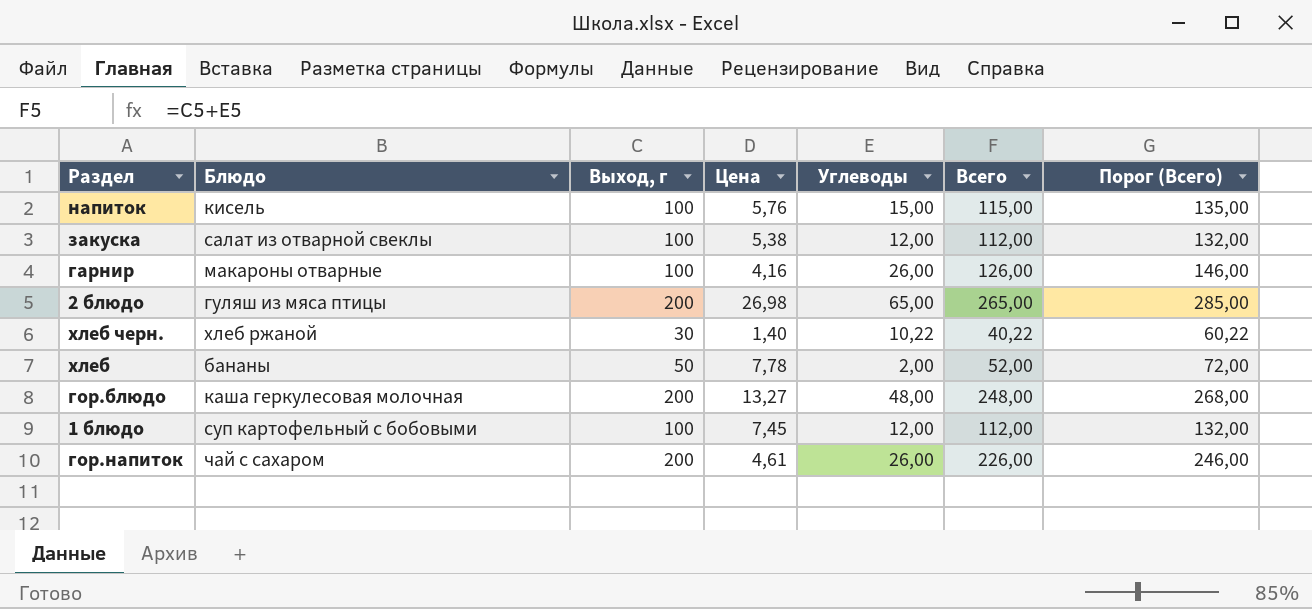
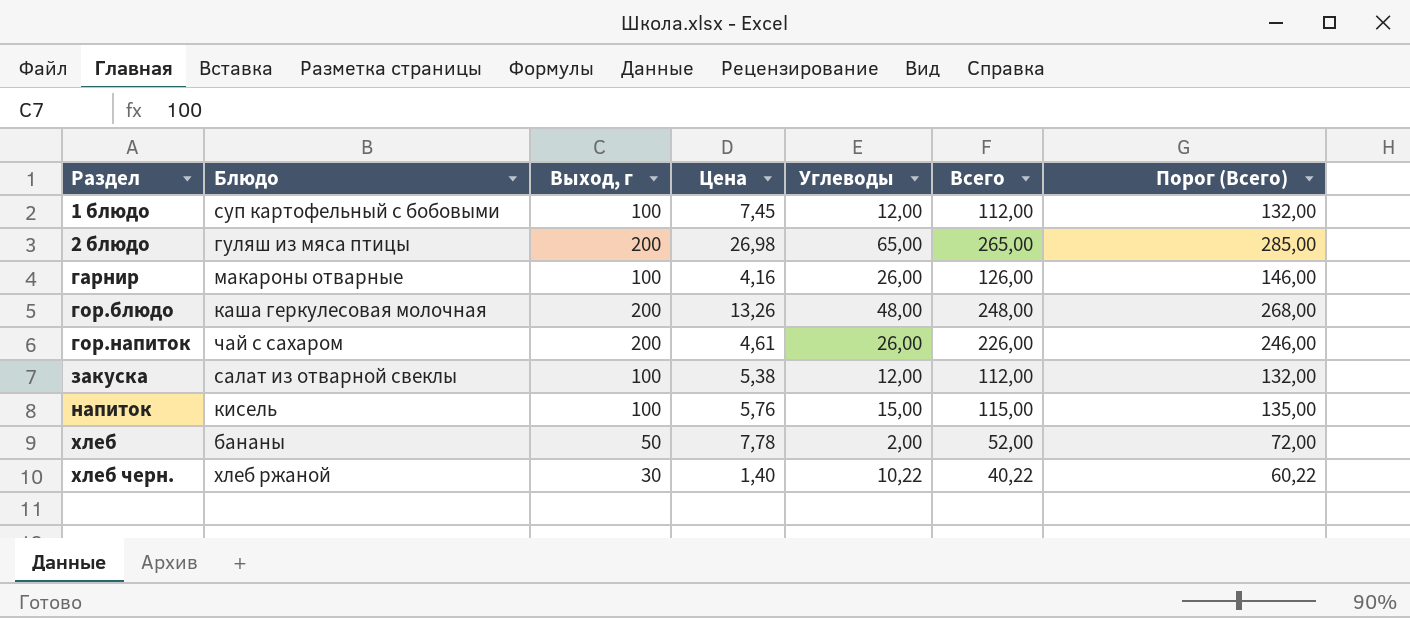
row order: none -> Раздел ascending
гор.блюдо | Цена: 13,27 -> 13,26

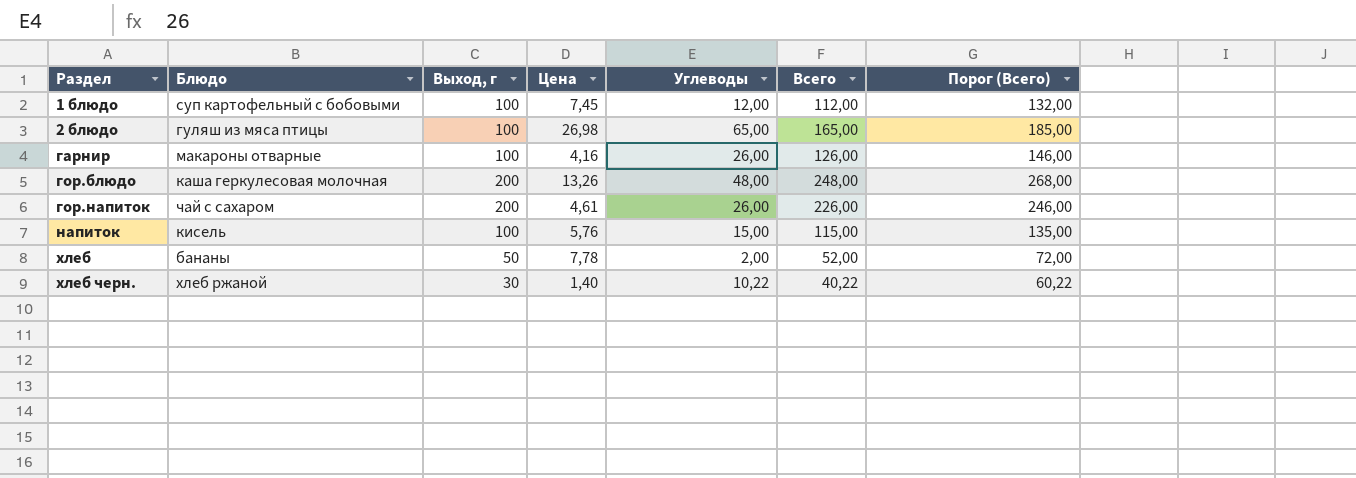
row закуска: салат из отварной свеклы | 100 | 5,38 | 12,00 | 112,00 | 132,00 -> none
2 блюдо | Выход, г: 200 -> 100
2 блюдо | Всего: 265,00 -> 165,00
2 блюдо | Порог (Всего): 285,00 -> 185,00

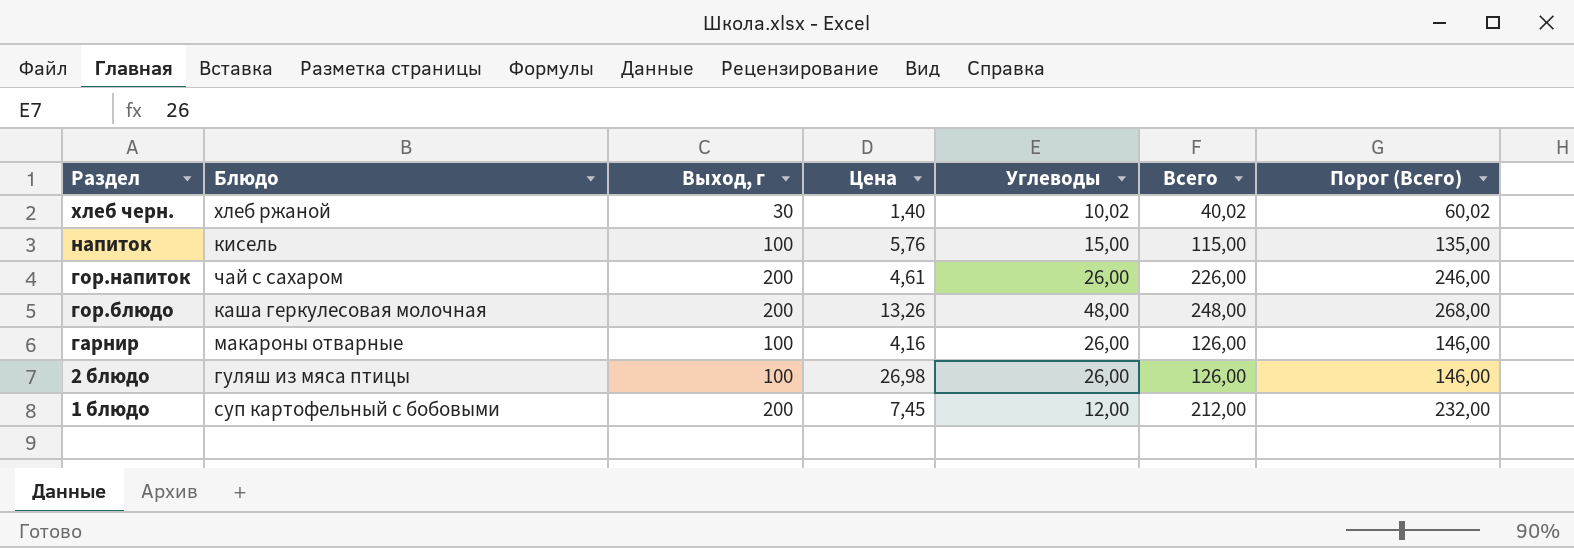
row order: Раздел ascending -> Раздел descending
row хлеб: бананы | 50 | 7,78 | 2,00 | 52,00 | 72,00 -> none
хлеб черн. | Углеводы: 10,22 -> 10,02
хлеб черн. | Всего: 40,22 -> 40,02
хлеб черн. | Порог (Всего): 60,22 -> 60,02
2 блюдо | Углеводы: 65,00 -> 26,00
2 блюдо | Всего: 165,00 -> 126,00
2 блюдо | Порог (Всего): 185,00 -> 146,00
1 блюдо | Выход, г: 100 -> 200
1 блюдо | Всего: 112,00 -> 212,00
1 блюдо | Порог (Всего): 132,00 -> 232,00

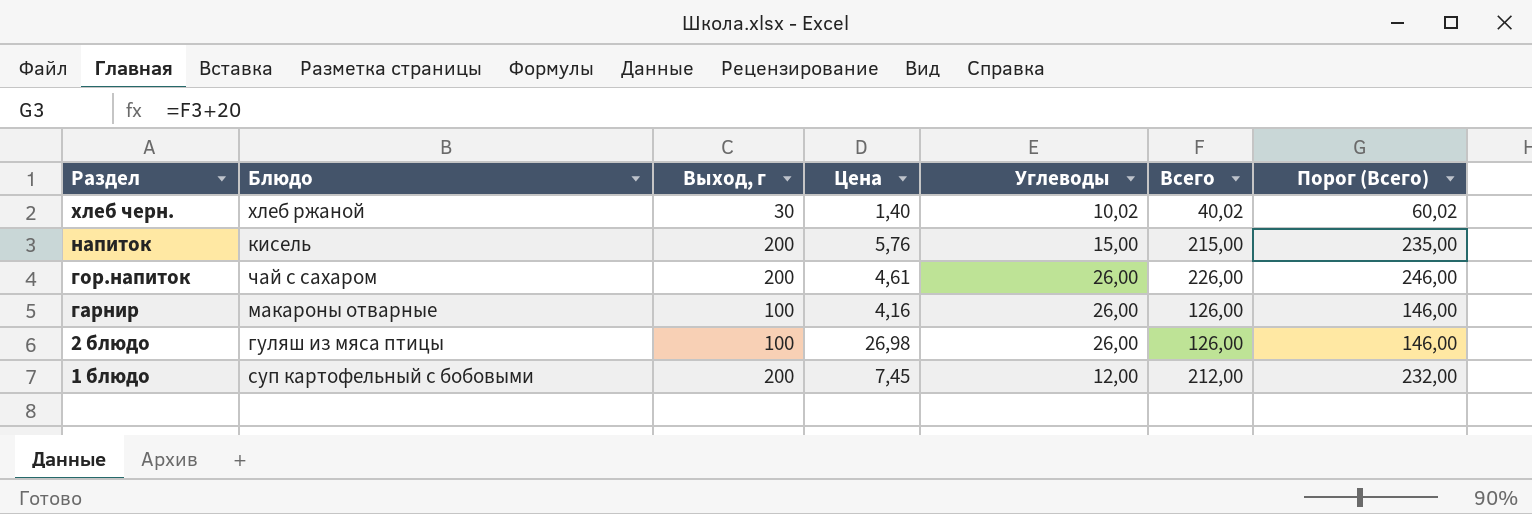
row гор.блюдо: каша геркулесовая молочная | 200 | 13,26 | 48,00 | 248,00 | 268,00 -> none
напиток | Выход, г: 100 -> 200
напиток | Всего: 115,00 -> 215,00
напиток | Порог (Всего): 135,00 -> 235,00

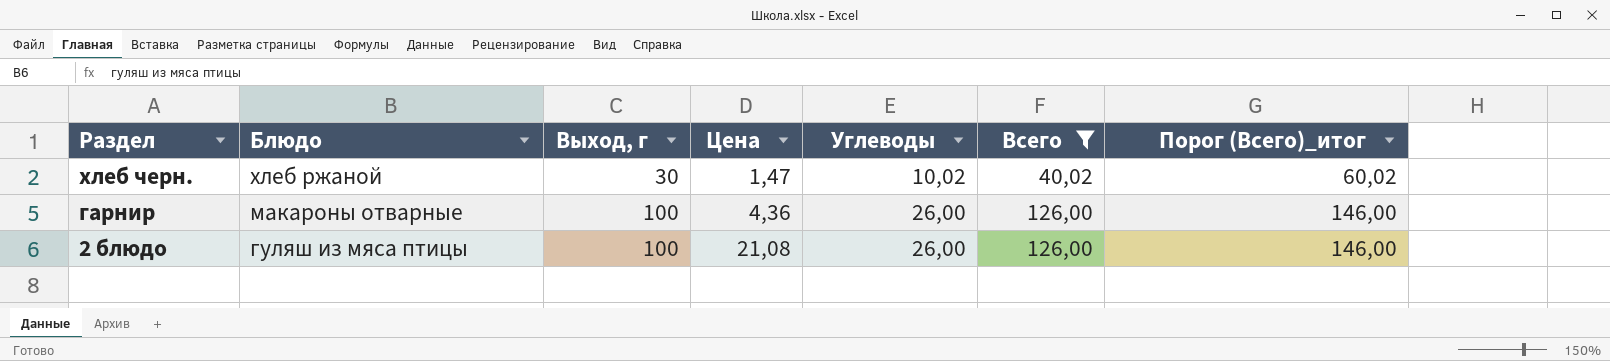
filter: none -> Всего <= 126,00
column name: Порог (Всего) -> Порог (Всего)_итог
хлеб черн. | Цена: 1,40 -> 1,47
гарнир | Цена: 4,16 -> 4,36
2 блюдо | Цена: 26,98 -> 21,08

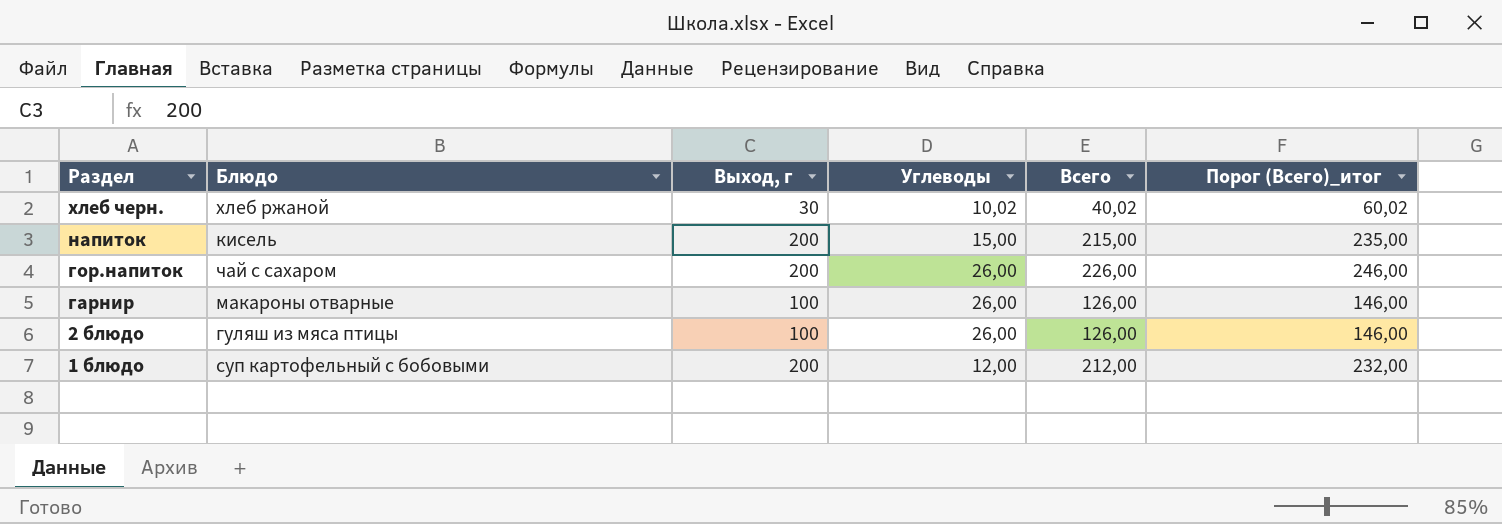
filter: Всего <= 126,00 -> none
column Цена | position: 4 -> none

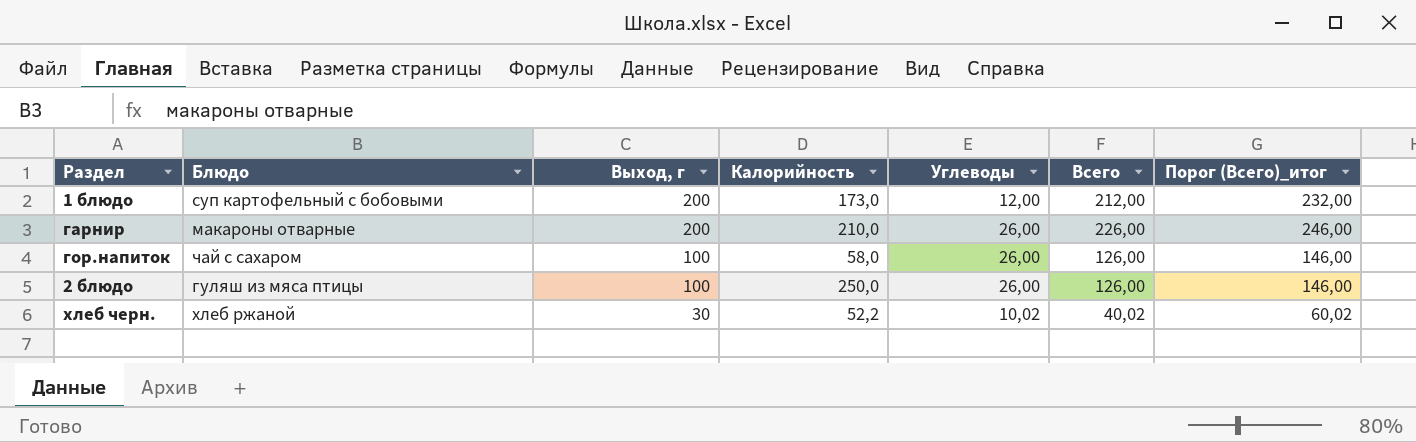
row order: Раздел descending -> Выход, г descending
column Калорийность | position: none -> 4
row напиток: кисель | 200 | 15,00 | 215,00 | 235,00 -> none
гарнир | Выход, г: 100 -> 200
гарнир | Всего: 126,00 -> 226,00
гарнир | Порог (Всего)_итог: 146,00 -> 246,00
гор.напиток | Выход, г: 200 -> 100
гор.напиток | Всего: 226,00 -> 126,00
гор.напиток | Порог (Всего)_итог: 246,00 -> 146,00

